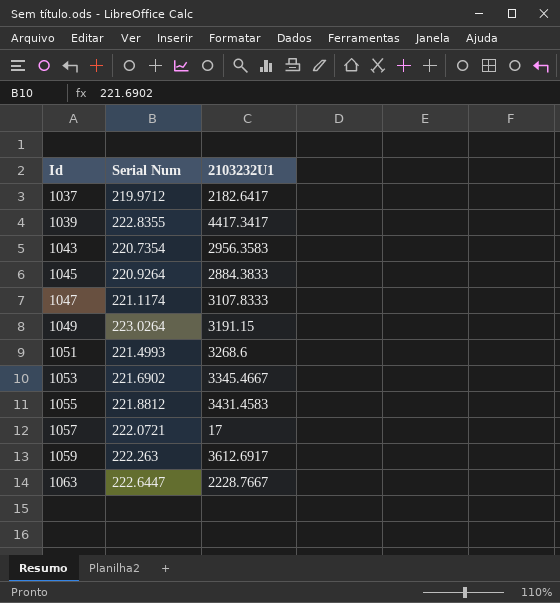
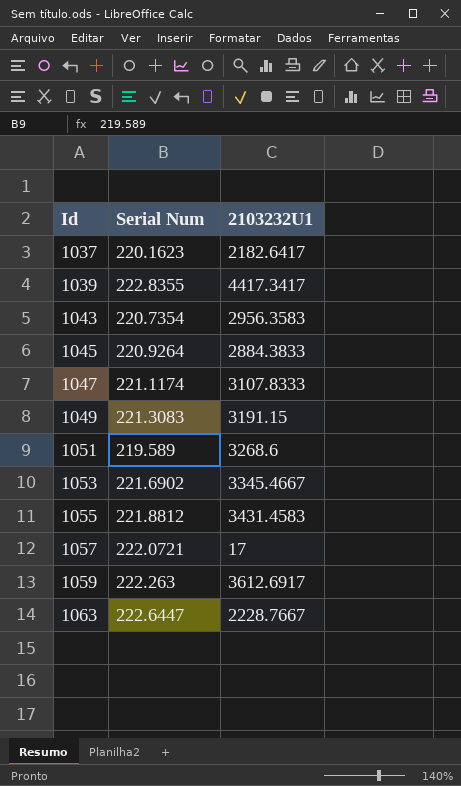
1037 | Serial Num: 219.9712 -> 220.1623
1049 | Serial Num: 223.0264 -> 221.3083
1051 | Serial Num: 221.4993 -> 219.589

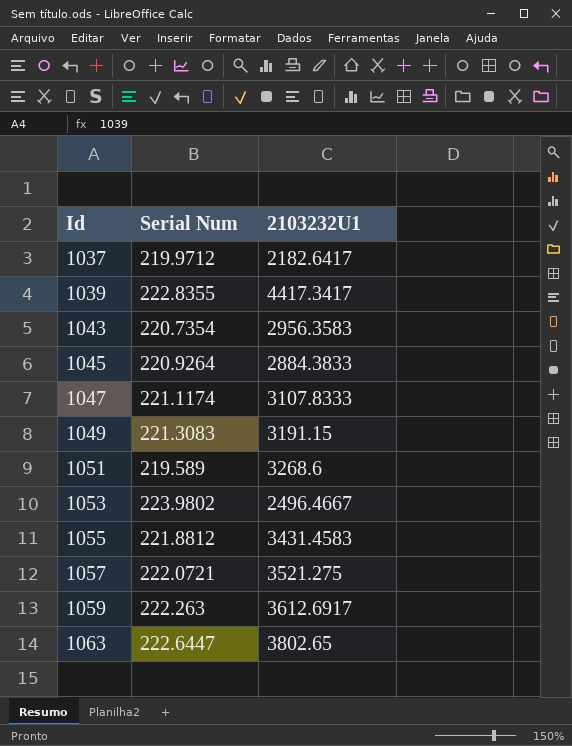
1037 | Serial Num: 220.1623 -> 219.9712
1053 | Serial Num: 221.6902 -> 223.9802
1053 | 2103232U1: 3345.4667 -> 2496.4667
1057 | 2103232U1: 17 -> 3521.275
1063 | 2103232U1: 2228.7667 -> 3802.65

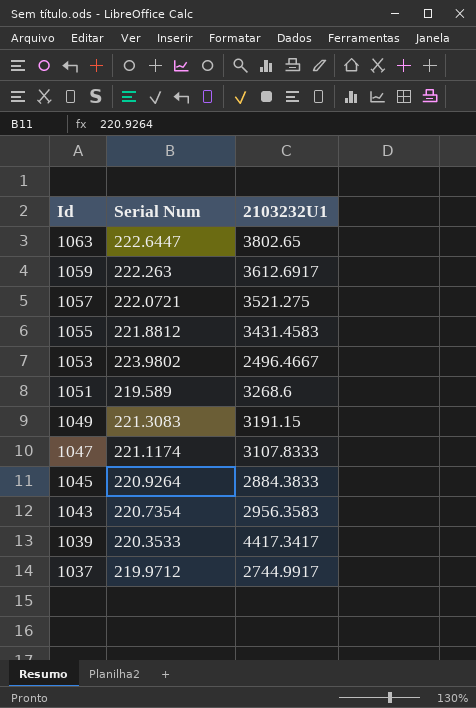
row order: Id ascending -> Id descending
1039 | Serial Num: 222.8355 -> 220.3533
1037 | 2103232U1: 2182.6417 -> 2744.9917

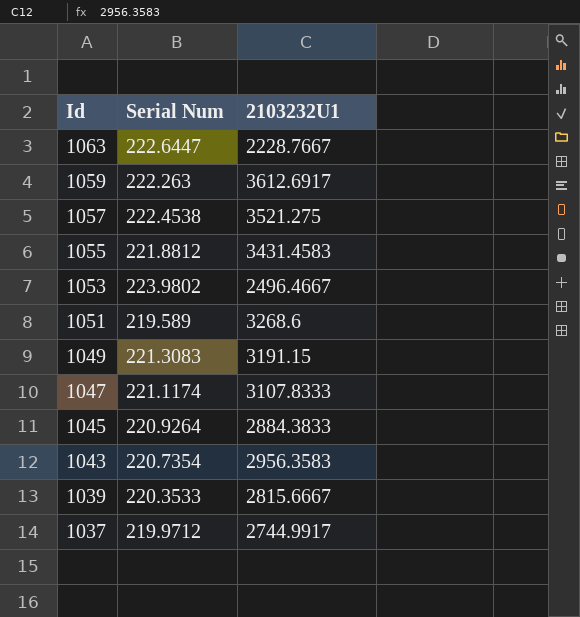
1063 | 2103232U1: 3802.65 -> 2228.7667
1057 | Serial Num: 222.0721 -> 222.4538
1039 | 2103232U1: 4417.3417 -> 2815.6667

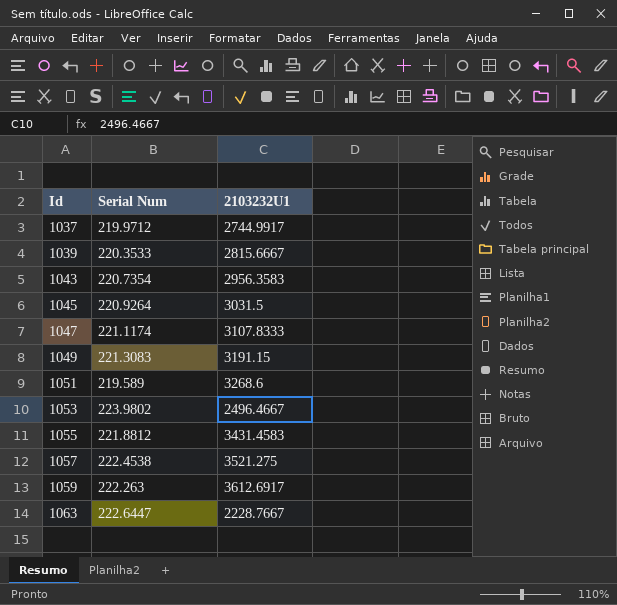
row order: Id descending -> Id ascending
1045 | 2103232U1: 2884.3833 -> 3031.5

